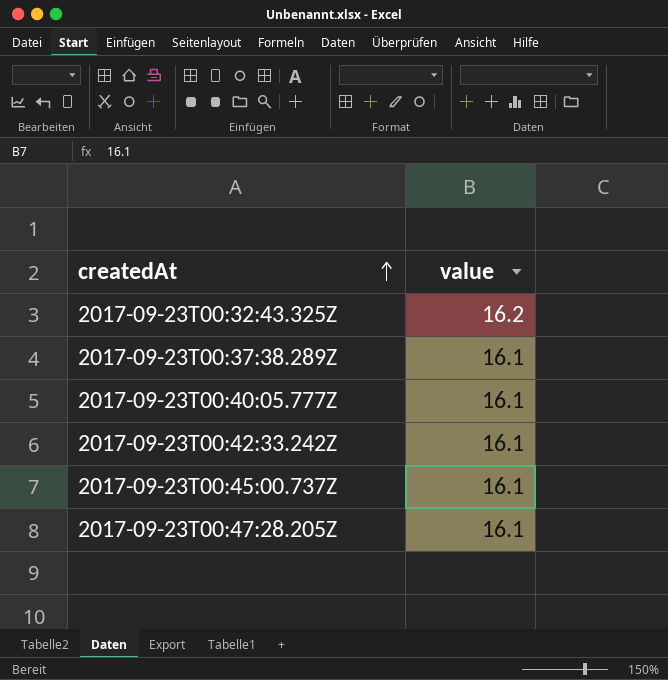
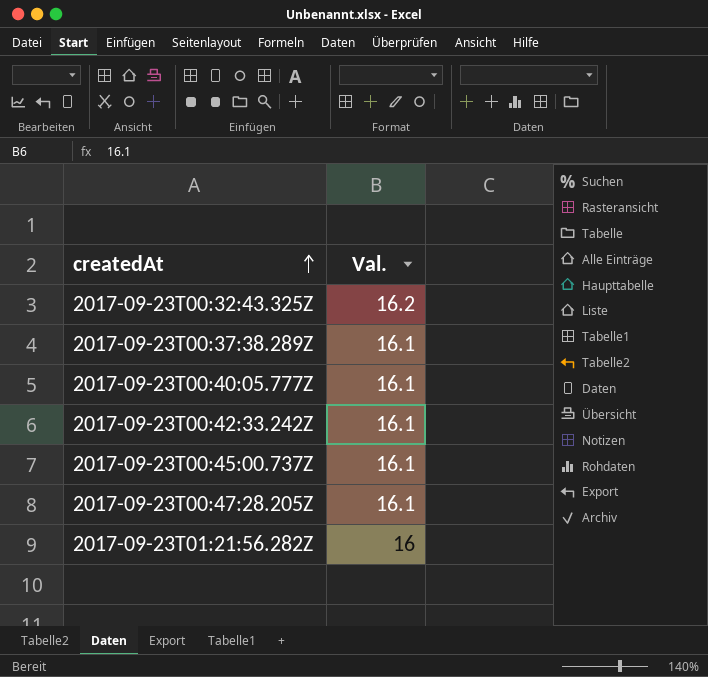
column name: value -> Val.
row 2017-09-23T01:21:56.282Z: none -> 16

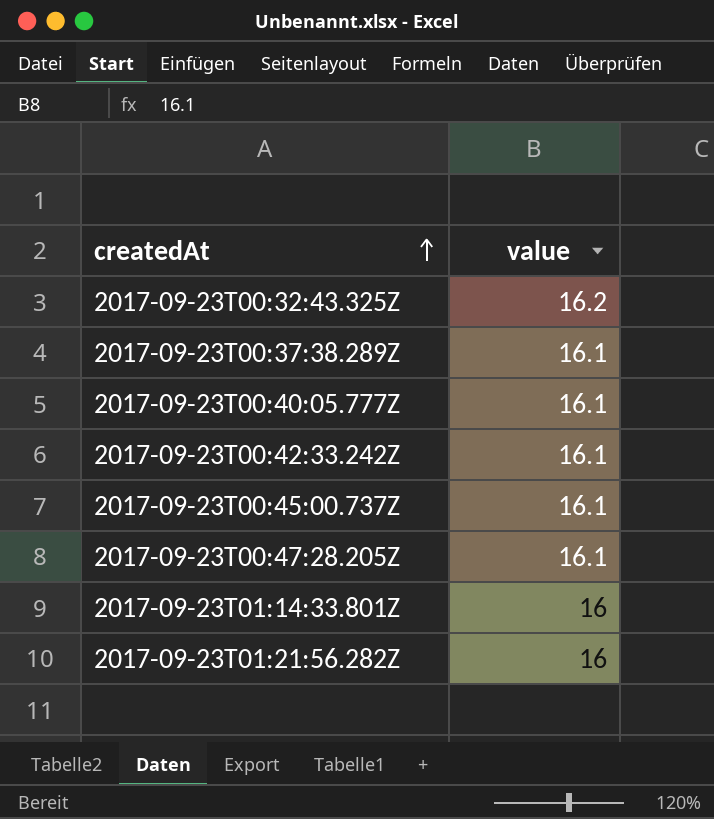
column name: Val. -> value
row 2017-09-23T01:14:33.801Z: none -> 16

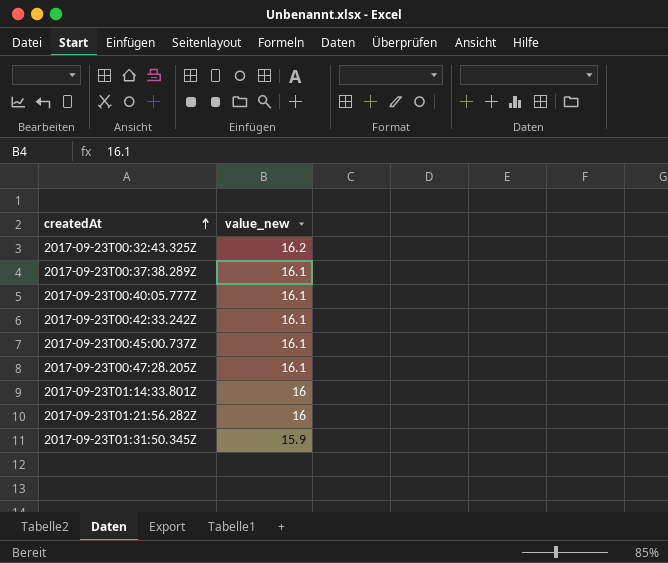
column name: value -> value_new
row 2017-09-23T01:31:50.345Z: none -> 15.9

